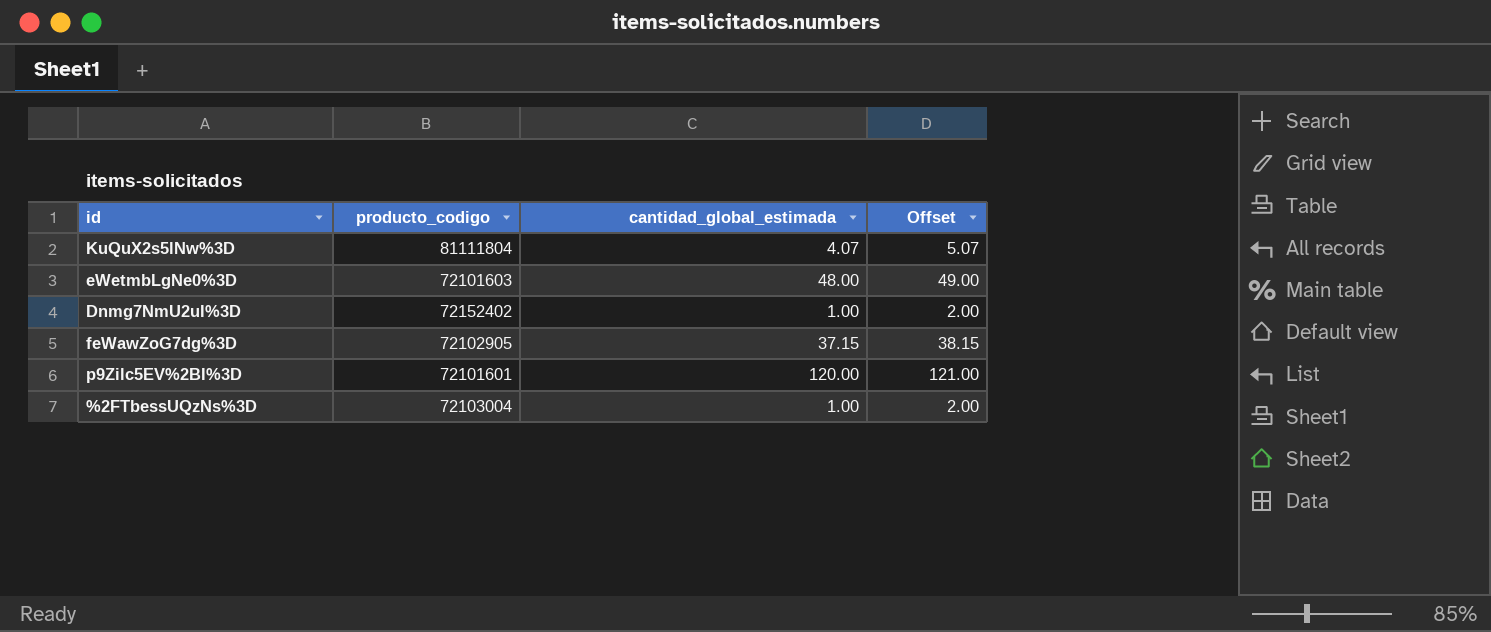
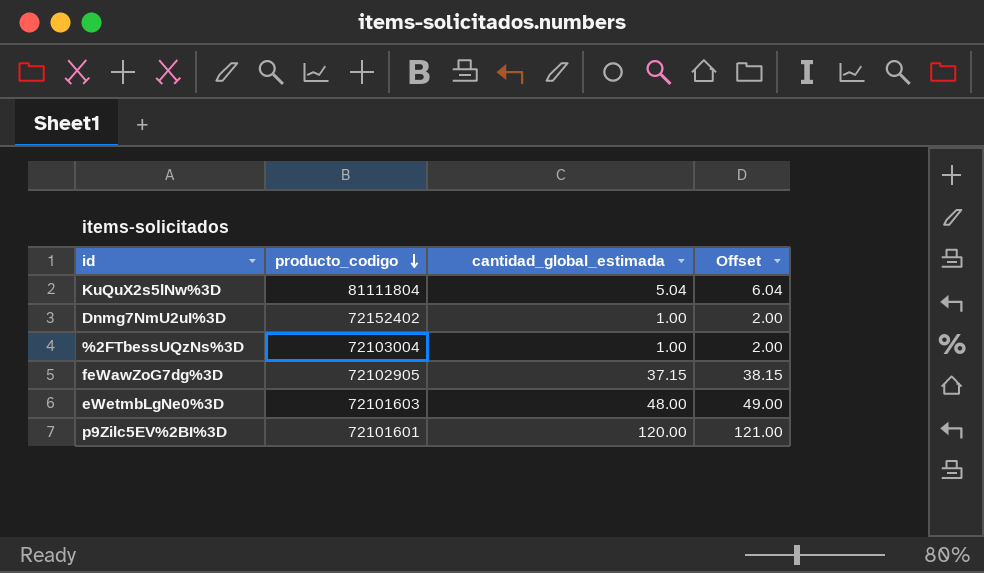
row order: none -> producto_codigo descending
KuQuX2s5lNw%3D | cantidad_global_estimada: 4.07 -> 5.04
KuQuX2s5lNw%3D | Offset: 5.07 -> 6.04

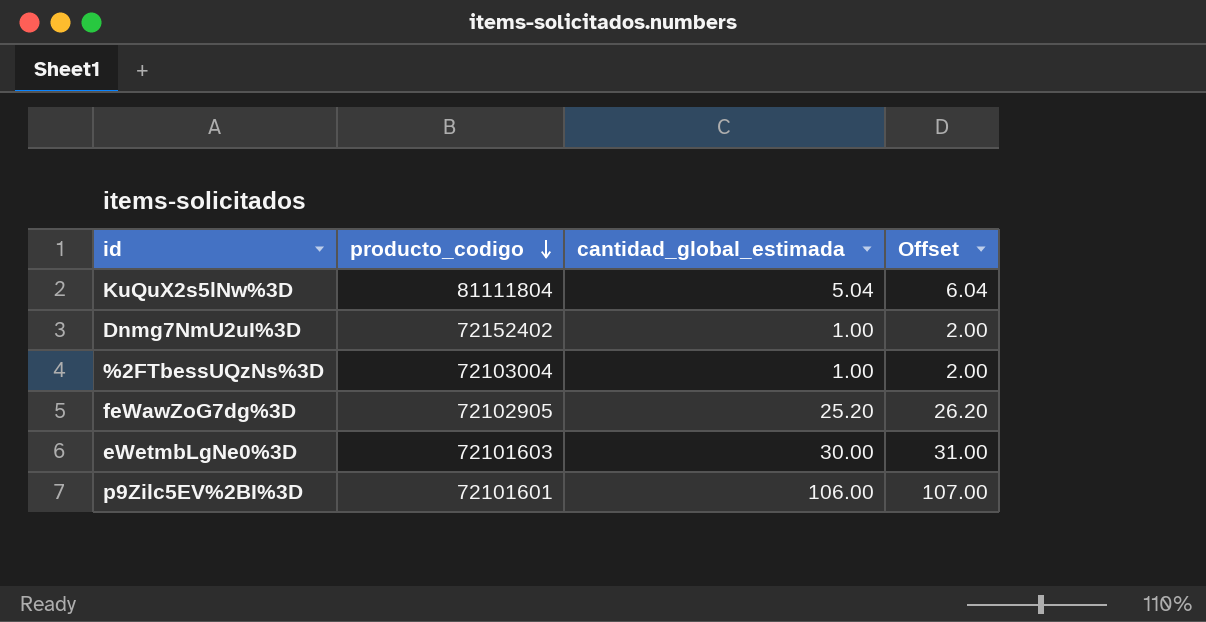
feWawZoG7dg%3D | cantidad_global_estimada: 37.15 -> 25.20
feWawZoG7dg%3D | Offset: 38.15 -> 26.20
eWetmbLgNe0%3D | cantidad_global_estimada: 48.00 -> 30.00
eWetmbLgNe0%3D | Offset: 49.00 -> 31.00
p9Zilc5EV%2BI%3D | cantidad_global_estimada: 120.00 -> 106.00
p9Zilc5EV%2BI%3D | Offset: 121.00 -> 107.00

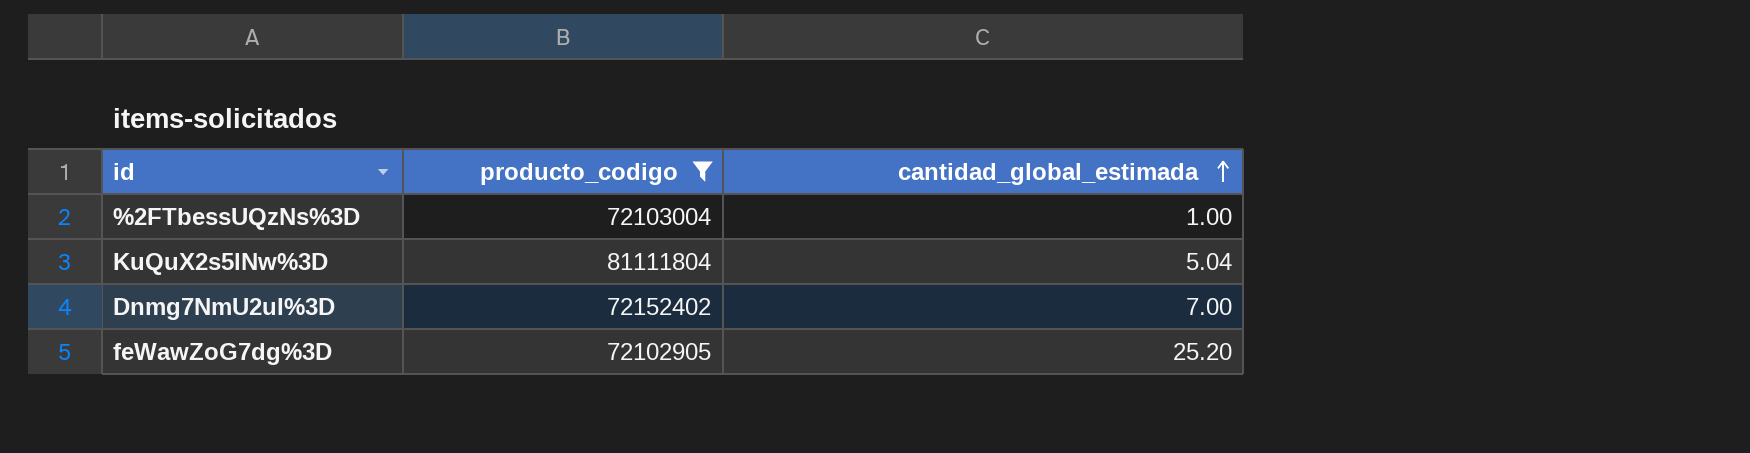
filter: none -> producto_codigo >= 72102905
row order: producto_codigo descending -> cantidad_global_estimada ascending
column Offset | formula: [cantidad_global_estimada] + 1 -> none
Dnmg7NmU2uI%3D | cantidad_global_estimada: 1.00 -> 7.00

